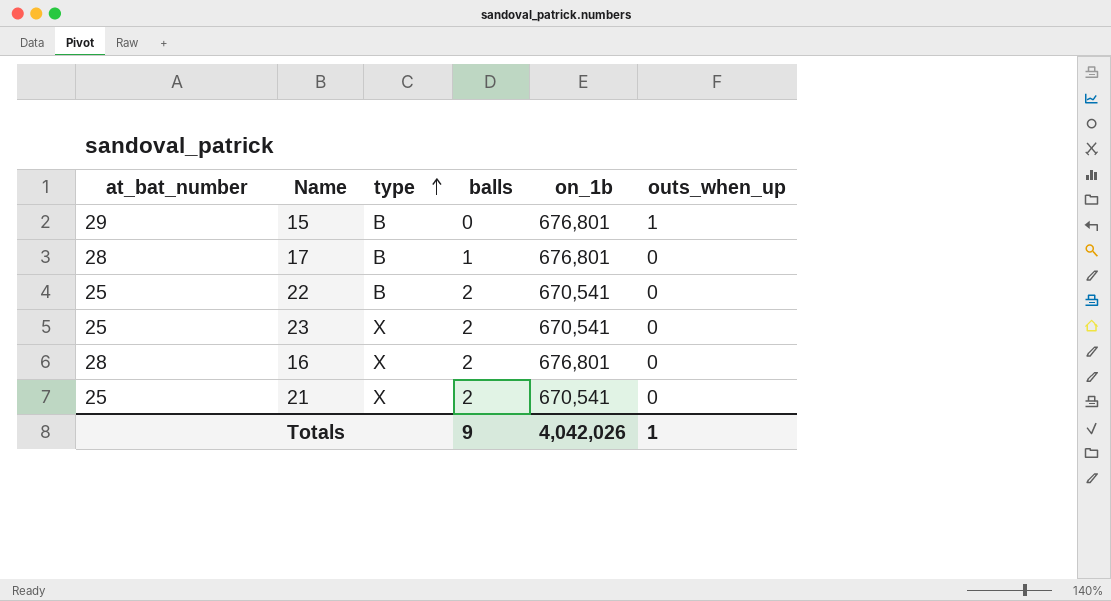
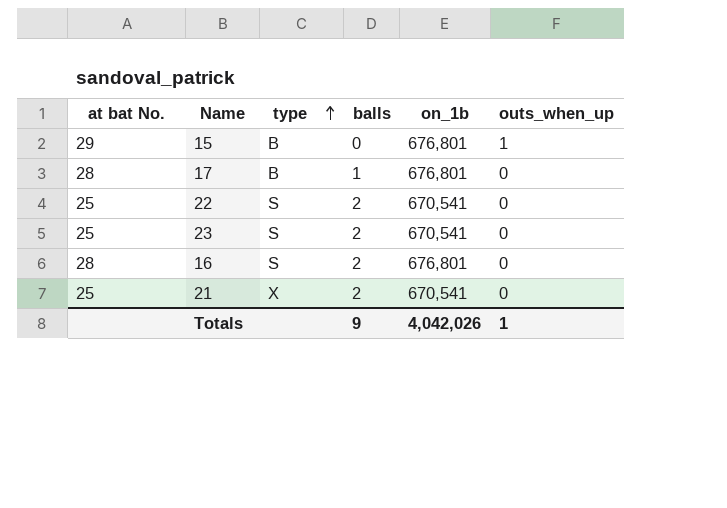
column name: at_bat_number -> at bat No.
22 | type: B -> S
23 | type: X -> S
16 | type: X -> S

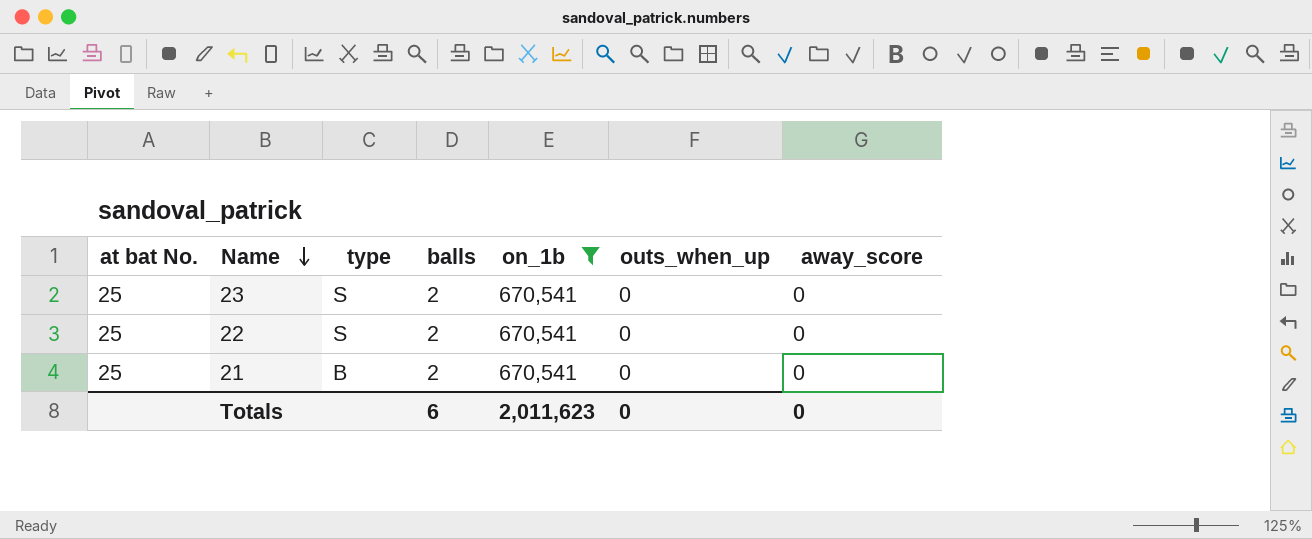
filter: none -> on_1b = 670,541
row order: type ascending -> Name descending
column away_score | position: none -> 7
21 | type: X -> B
Totals | balls: 9 -> 6
Totals | on_1b: 4,042,026 -> 2,011,623
Totals | outs_when_up: 1 -> 0

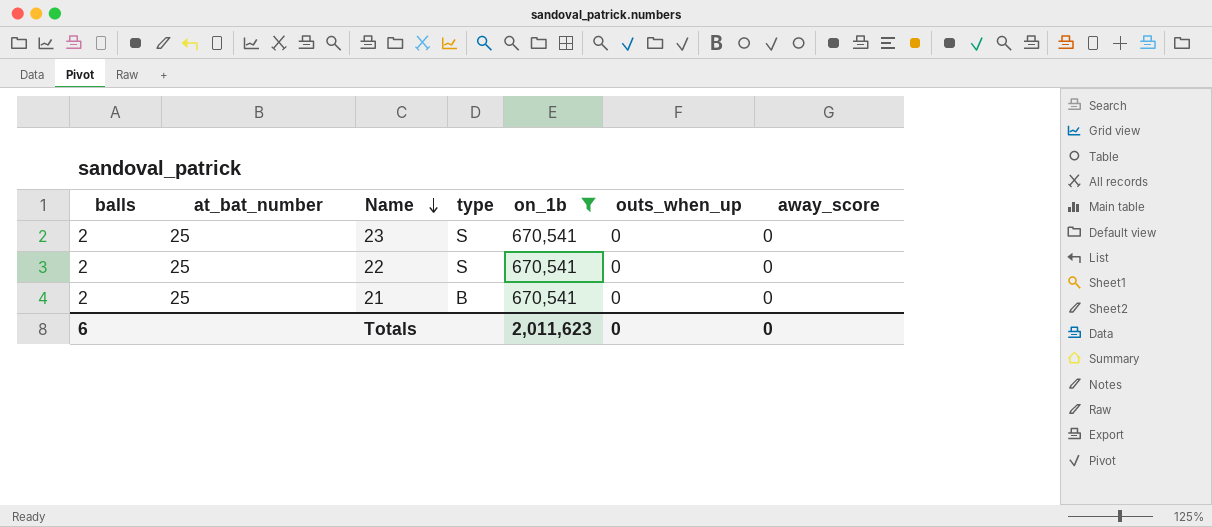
column balls | position: 4 -> 1
column name: at bat No. -> at_bat_number

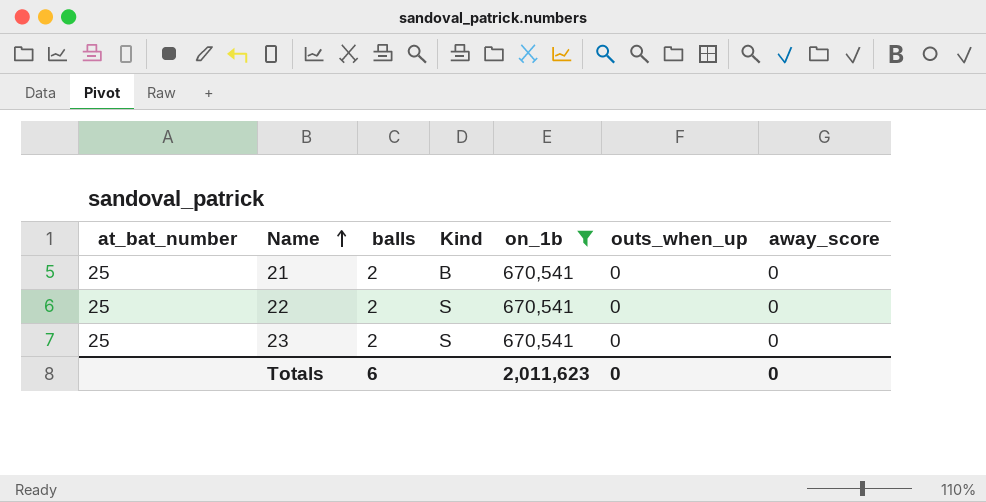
row order: Name descending -> Name ascending
column balls | position: 1 -> 3
column name: type -> Kind

